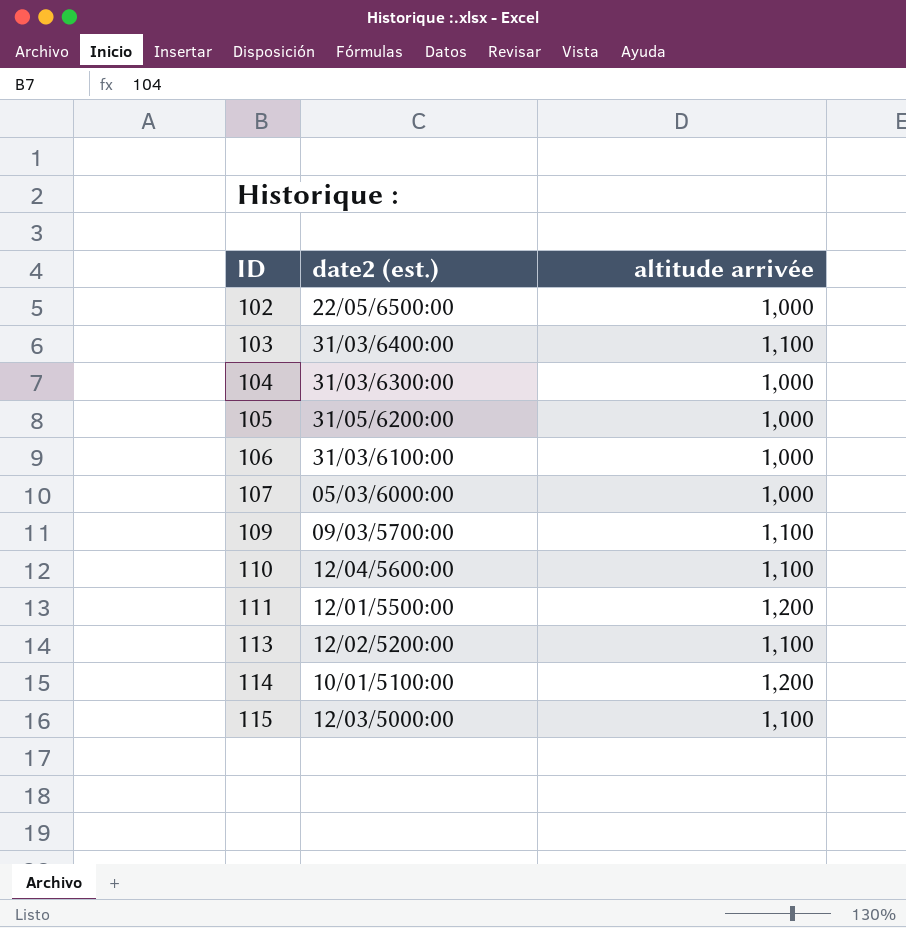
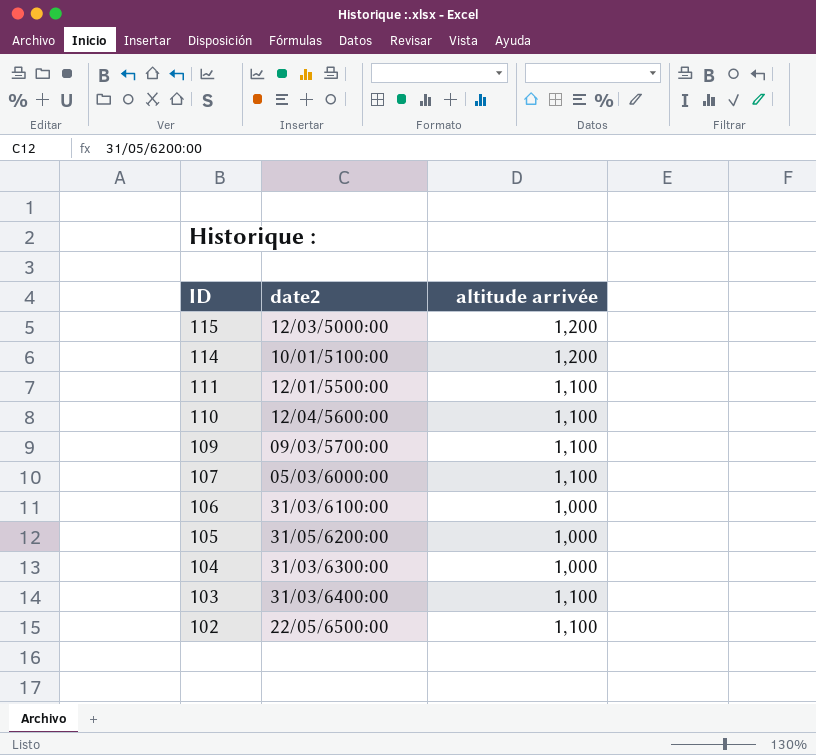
row order: ID ascending -> ID descending
column name: date2 (est.) -> date2
row 113: 12/02/5200:00 | 1,100 -> none
115 | altitude arrivée: 1,100 -> 1,200
111 | altitude arrivée: 1,200 -> 1,100
107 | altitude arrivée: 1,000 -> 1,100
102 | altitude arrivée: 1,000 -> 1,100

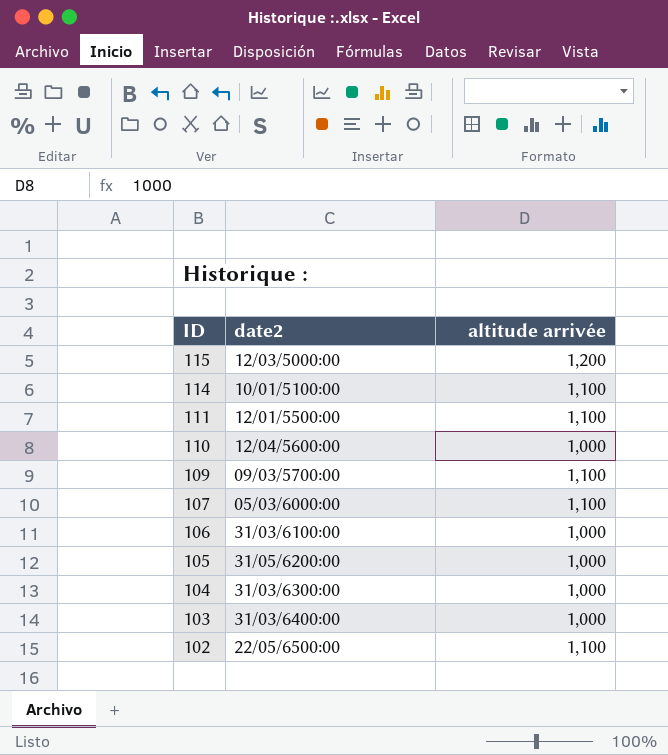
114 | altitude arrivée: 1,200 -> 1,100
110 | altitude arrivée: 1,100 -> 1,000
103 | altitude arrivée: 1,100 -> 1,000

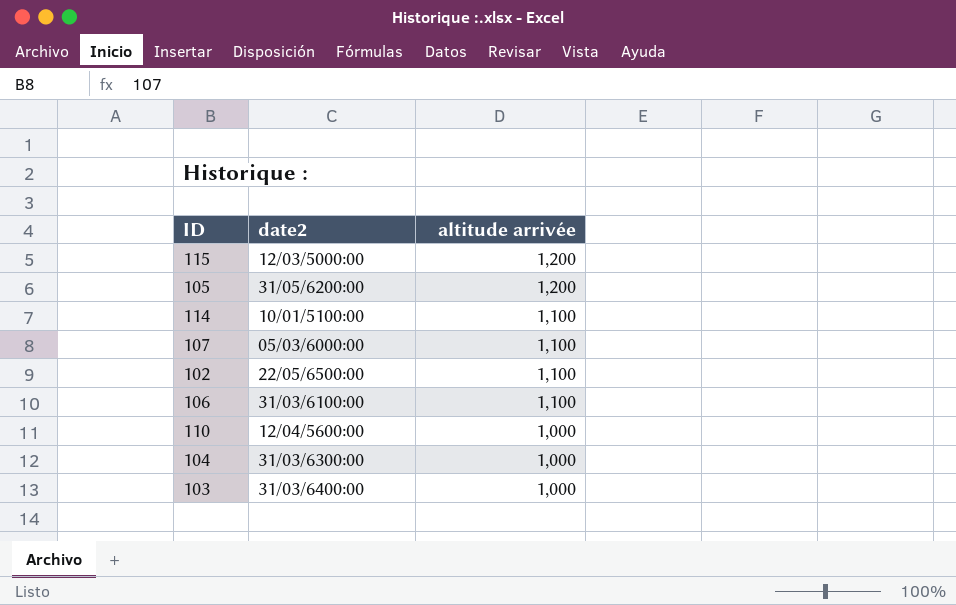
row order: ID descending -> altitude arrivée descending
row 111: 12/01/5500:00 | 1,100 -> none
row 109: 09/03/5700:00 | 1,100 -> none
105 | altitude arrivée: 1,000 -> 1,200
106 | altitude arrivée: 1,000 -> 1,100

